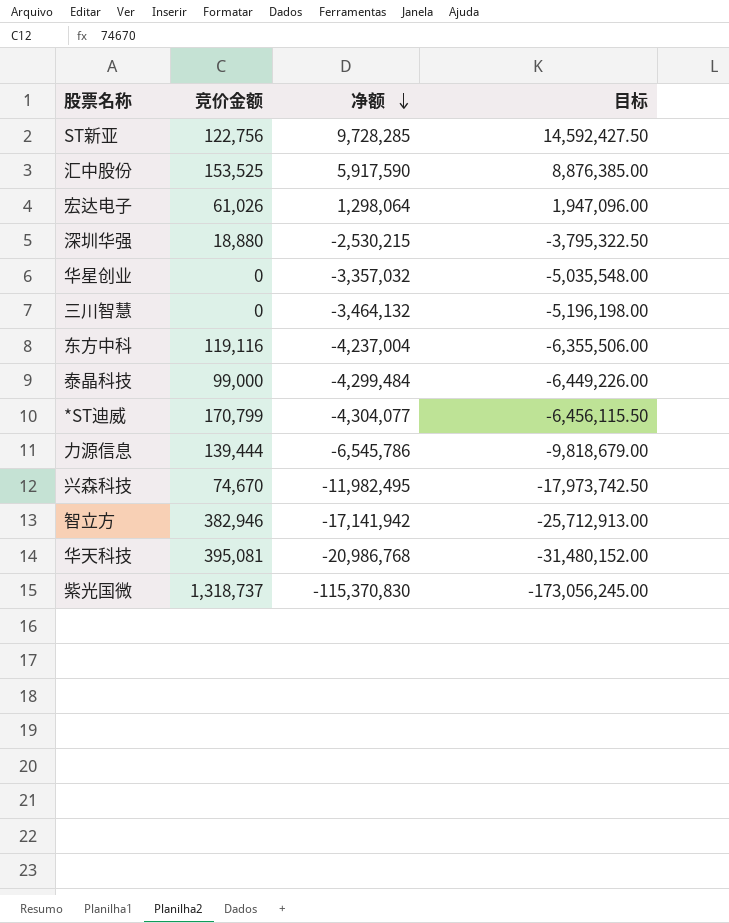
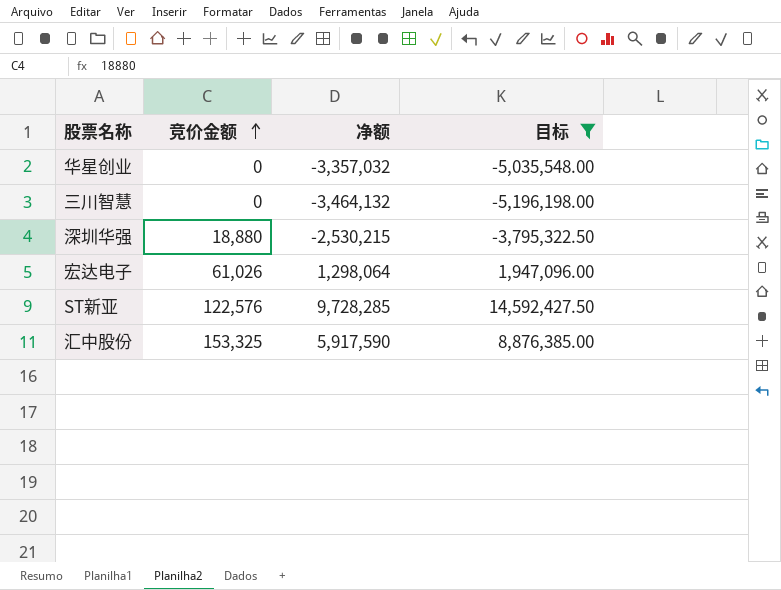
filter: none -> 目标 >= -5,196,198.00
row order: 净额 descending -> 竞价金额 ascending
ST新亚 | 竞价金额: 122,756 -> 122,576
汇中股份 | 竞价金额: 153,525 -> 153,325

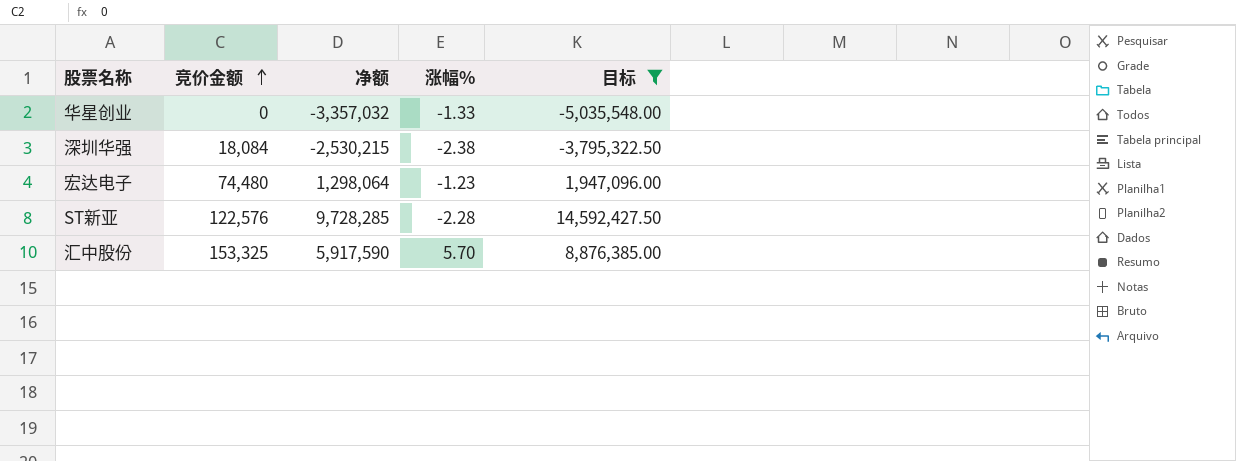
column 涨幅% | position: none -> 4
row 三川智慧: 0 | -3,464,132 | -5,196,198.00 -> none
深圳华强 | 竞价金额: 18,880 -> 18,084
宏达电子 | 竞价金额: 61,026 -> 74,480

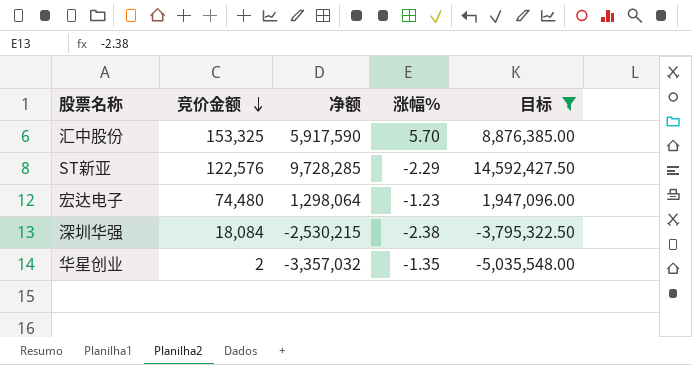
row order: 竞价金额 ascending -> 竞价金额 descending
ST新亚 | 涨幅%: -2.28 -> -2.29
华星创业 | 竞价金额: 0 -> 2
华星创业 | 涨幅%: -1.33 -> -1.35

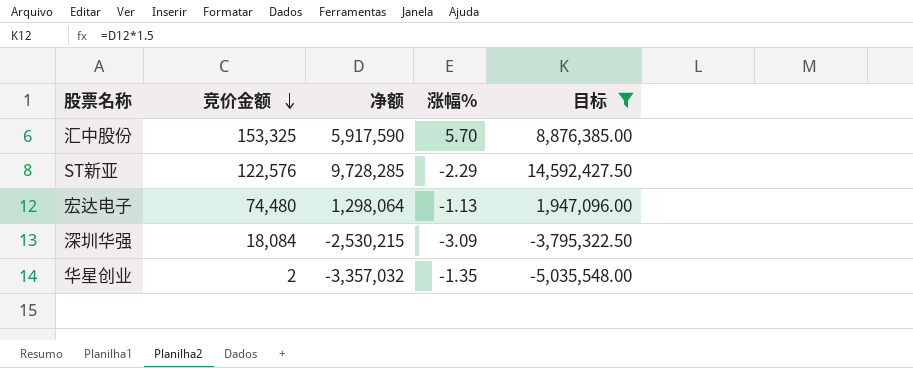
宏达电子 | 涨幅%: -1.23 -> -1.13
深圳华强 | 涨幅%: -2.38 -> -3.09

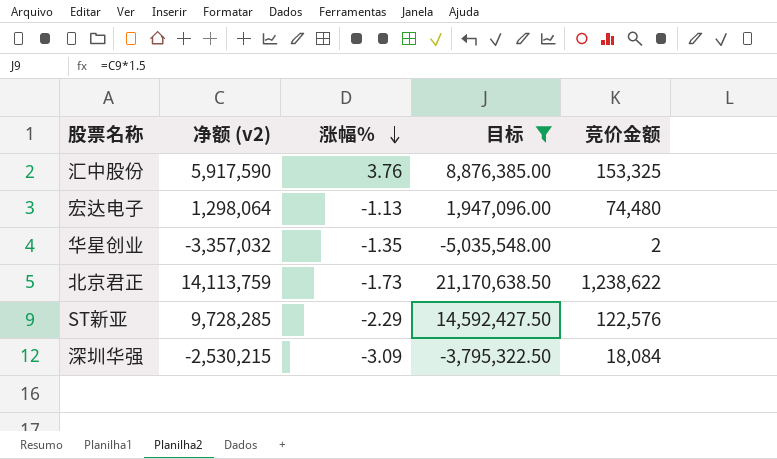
row order: 竞价金额 descending -> 涨幅% descending
column name: 净额 -> 净额 (v2)
column 竞价金额 | position: 2 -> 5
汇中股份 | 涨幅%: 5.70 -> 3.76
row 北京君正: none -> 14,113,759 | -1.73 | 21,170,638.50 | 1,238,622

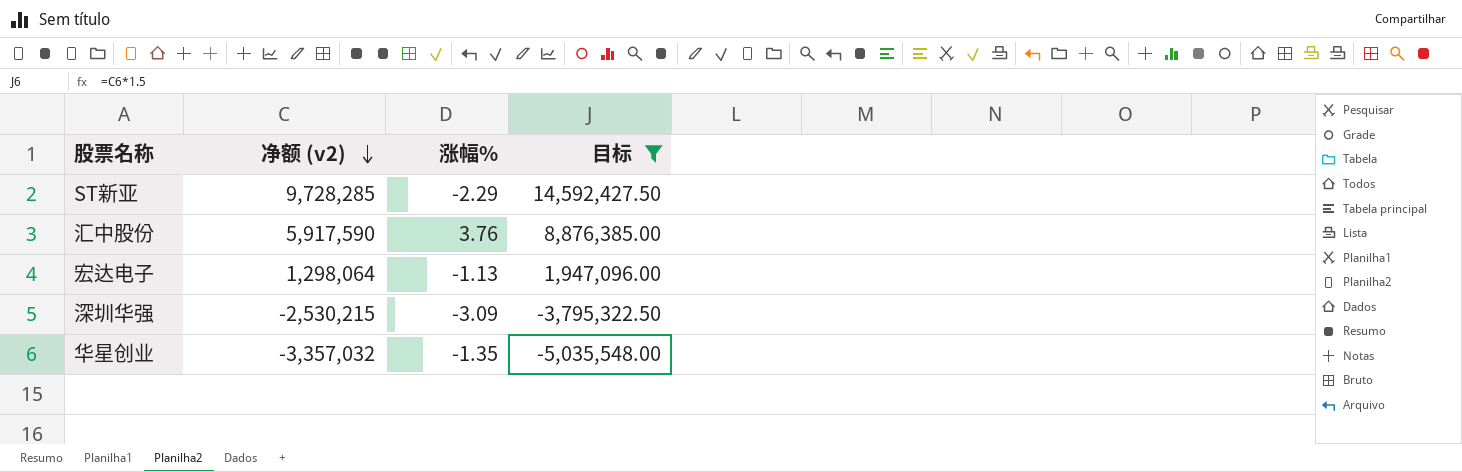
row order: 涨幅% descending -> 净额 (v2) descending
column 竞价金额 | position: 5 -> none
row 北京君正: 14,113,759 | -1.73 | 21,170,638.50 | 1,238,622 -> none

